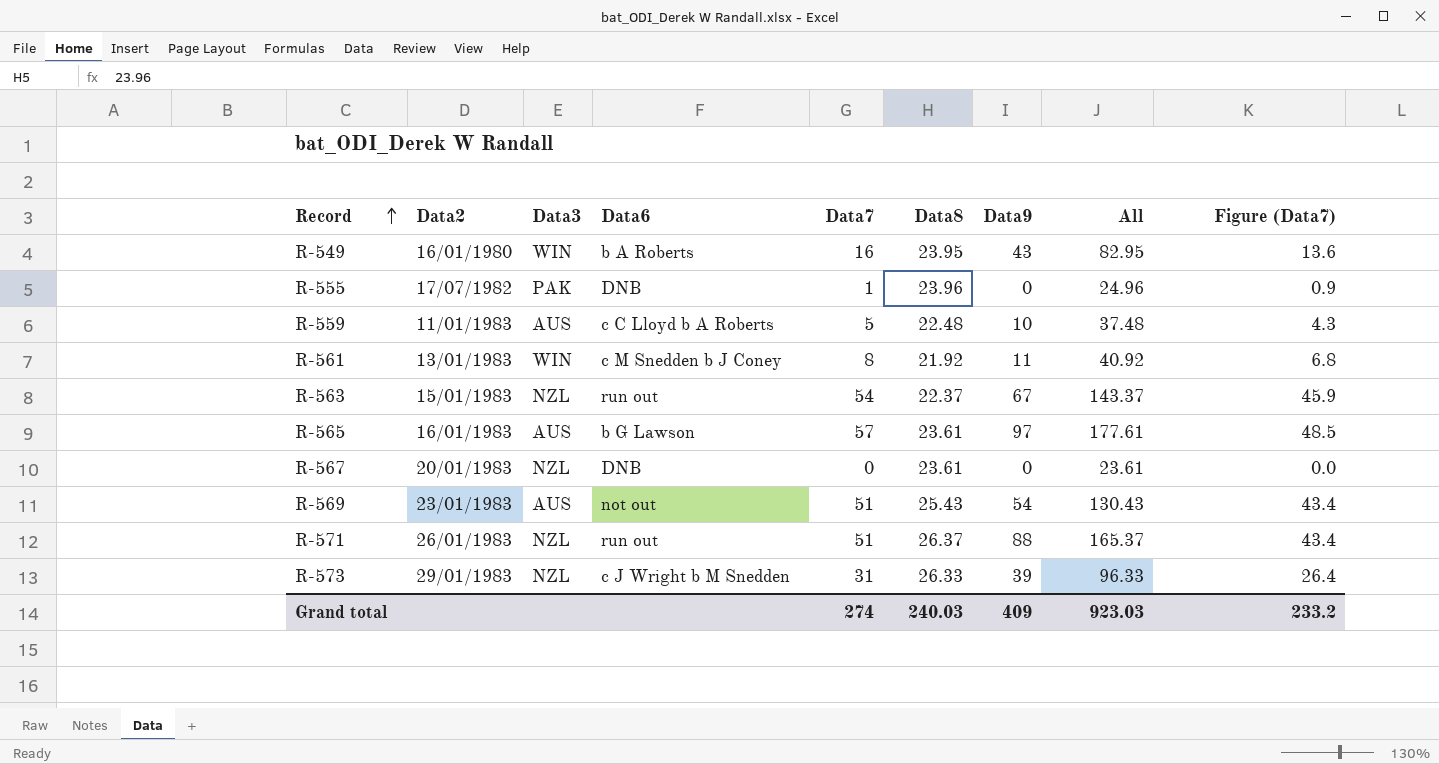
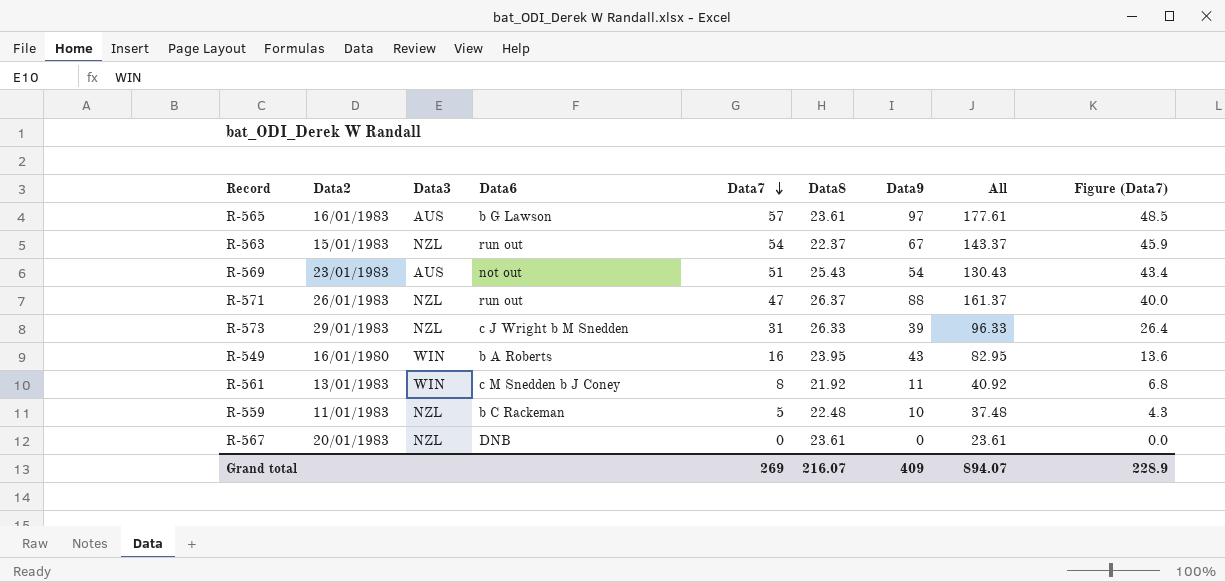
row order: Record ascending -> Data7 descending
row R-555: 17/07/1982 | PAK | DNB | 1 | 23.96 | 0 | 24.96 | 0.9 -> none
R-571 | Data7: 51 -> 47
R-571 | All: 165.37 -> 161.37
R-571 | Figure (Data7): 43.4 -> 40.0
R-559 | Data3: AUS -> NZL
R-559 | Data6: c C Lloyd b A Roberts -> b C Rackeman
Grand total | Data7: 274 -> 269
Grand total | Data8: 240.03 -> 216.07
Grand total | All: 923.03 -> 894.07
Grand total | Figure (Data7): 233.2 -> 228.9

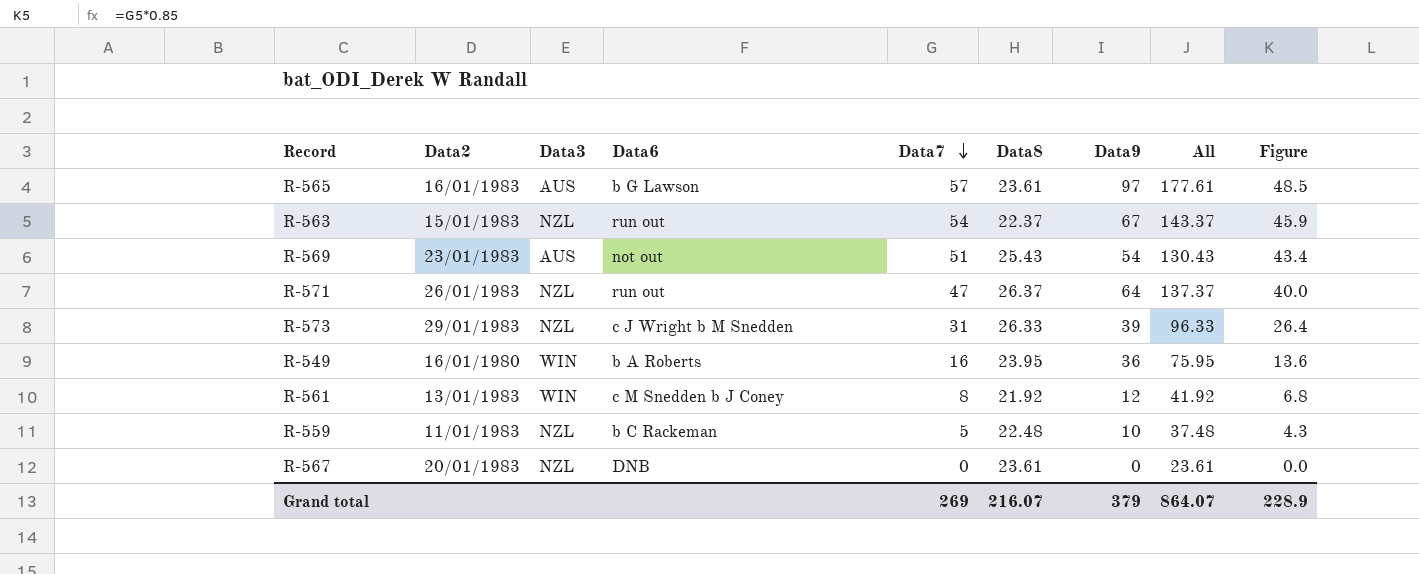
column name: Figure (Data7) -> Figure
R-571 | Data9: 88 -> 64
R-571 | All: 161.37 -> 137.37
R-549 | Data9: 43 -> 36
R-549 | All: 82.95 -> 75.95
R-561 | Data9: 11 -> 12
R-561 | All: 40.92 -> 41.92
Grand total | Data9: 409 -> 379
Grand total | All: 894.07 -> 864.07

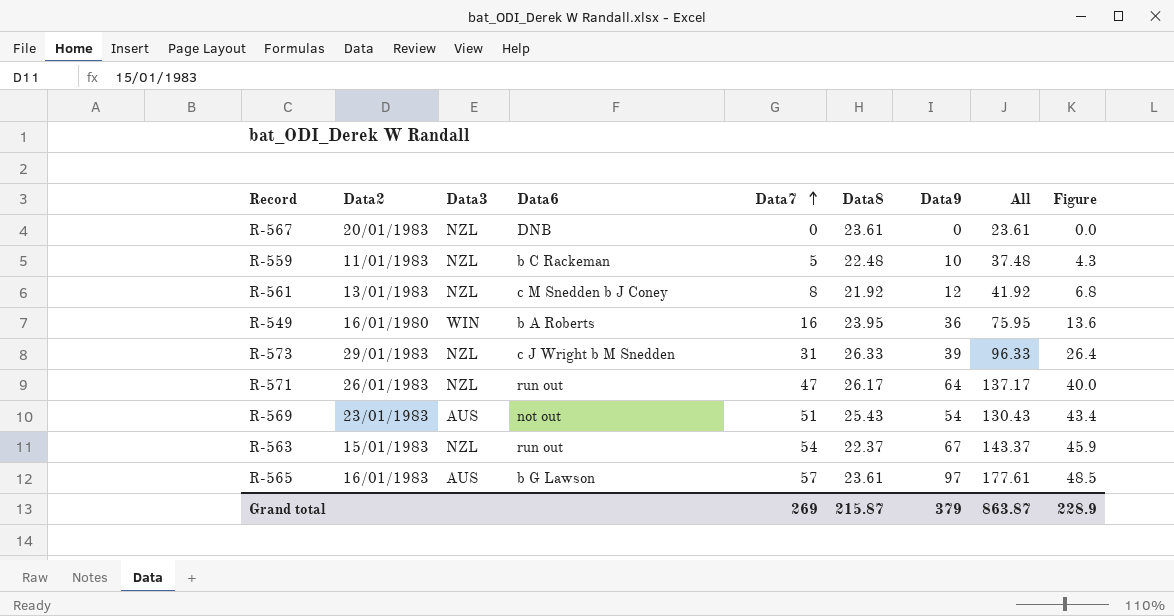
row order: Data7 descending -> Data7 ascending
R-561 | Data3: WIN -> NZL
R-571 | Data8: 26.37 -> 26.17
R-571 | All: 137.37 -> 137.17
Grand total | Data8: 216.07 -> 215.87
Grand total | All: 864.07 -> 863.87

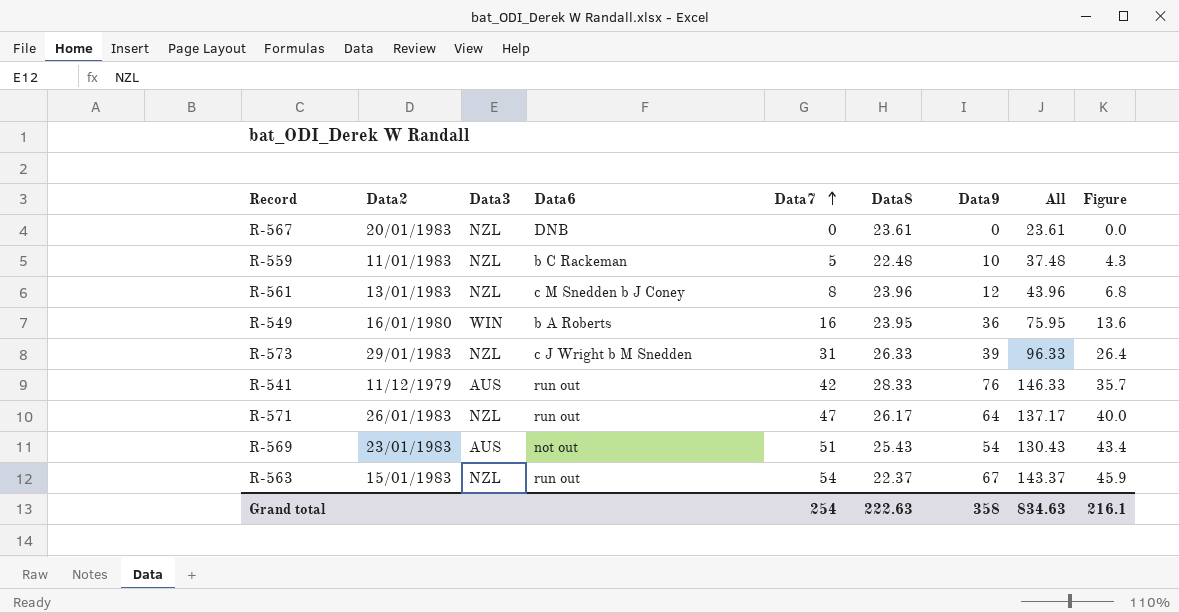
row R-565: 16/01/1983 | AUS | b G Lawson | 57 | 23.61 | 97 | 177.61 | 48.5 -> none
R-561 | Data8: 21.92 -> 23.96
R-561 | All: 41.92 -> 43.96
row R-541: none -> 11/12/1979 | AUS | run out | 42 | 28.33 | 76 | 146.33 | 35.7
Grand total | Data7: 269 -> 254
Grand total | Data8: 215.87 -> 222.63
Grand total | Data9: 379 -> 358
Grand total | All: 863.87 -> 834.63
Grand total | Figure: 228.9 -> 216.1

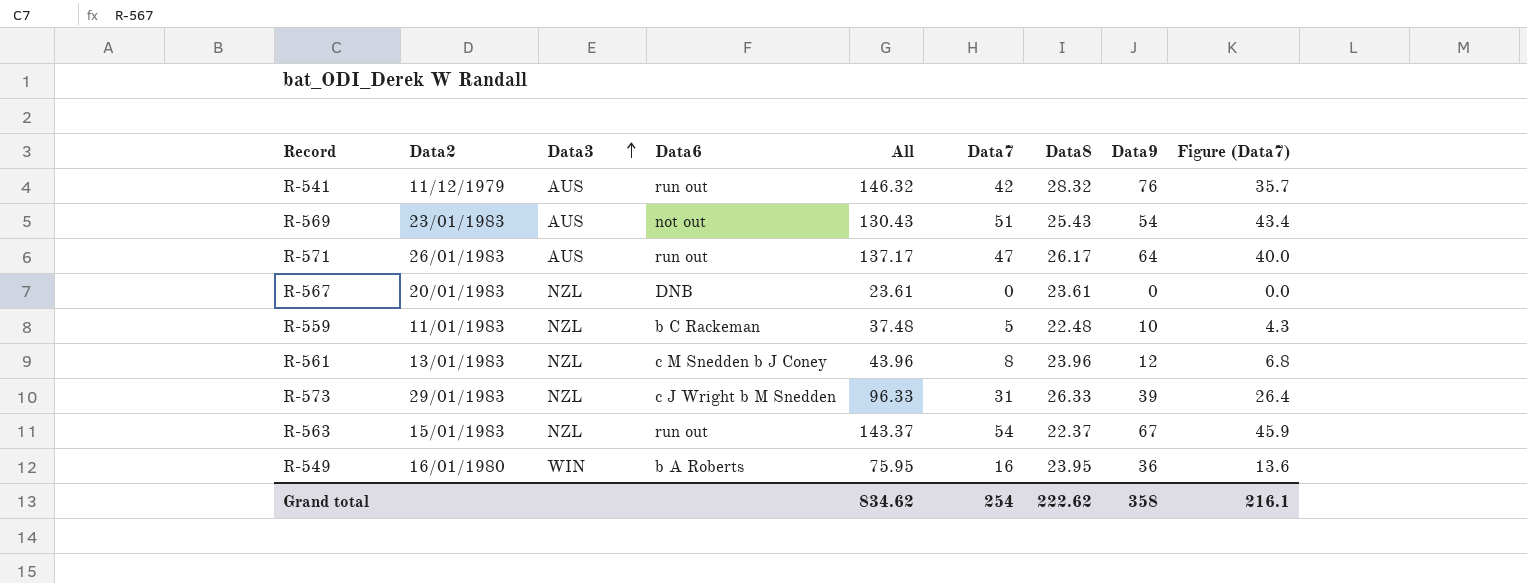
row order: Data7 ascending -> Data3 ascending
column All | position: 8 -> 5
column name: Figure -> Figure (Data7)
R-541 | All: 146.33 -> 146.32
R-541 | Data8: 28.33 -> 28.32
R-571 | Data3: NZL -> AUS
Grand total | All: 834.63 -> 834.62
Grand total | Data8: 222.63 -> 222.62

